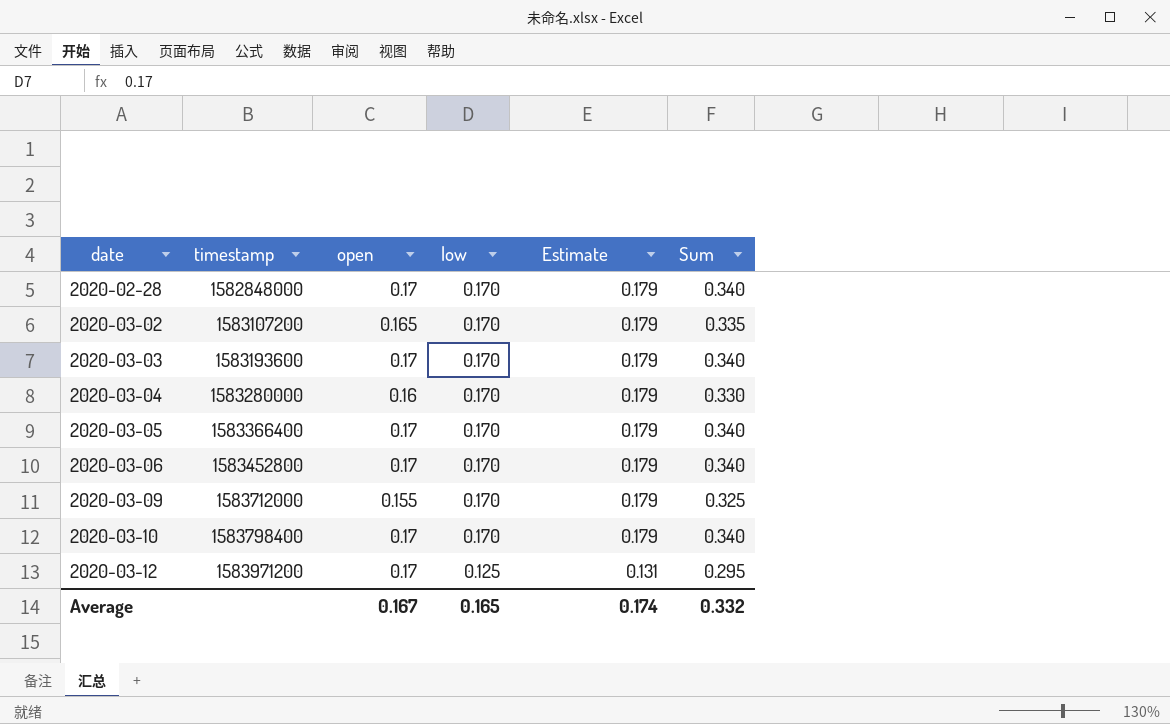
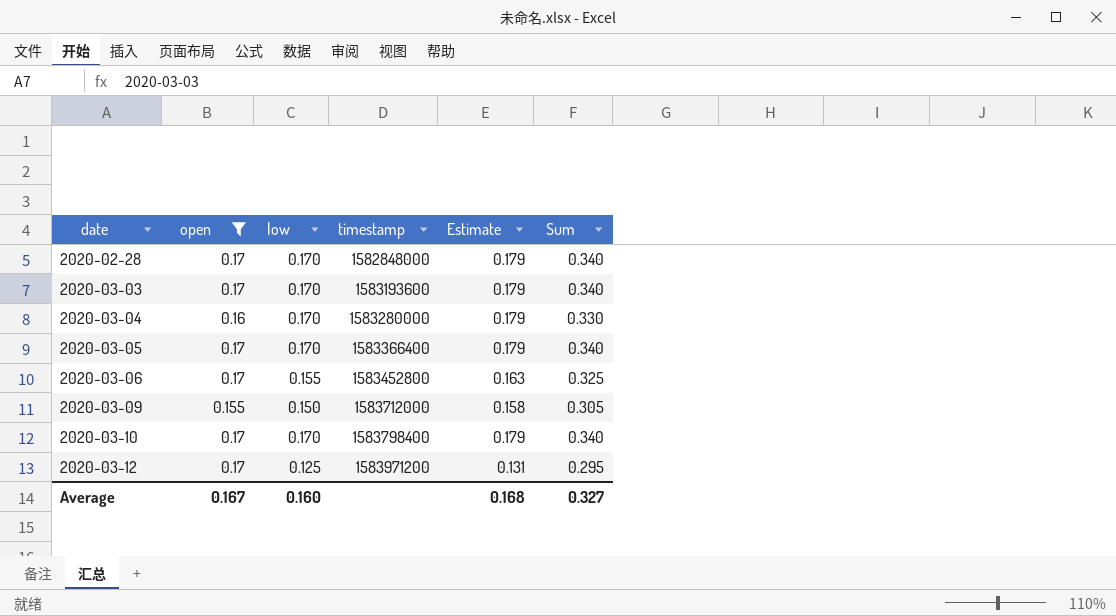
filter: none -> open != 0.165
column timestamp | position: 2 -> 4
2020-03-06 | low: 0.170 -> 0.155
2020-03-06 | Estimate: 0.179 -> 0.163
2020-03-06 | Sum: 0.340 -> 0.325
2020-03-09 | low: 0.170 -> 0.150
2020-03-09 | Estimate: 0.179 -> 0.158
2020-03-09 | Sum: 0.325 -> 0.305
Average | low: 0.165 -> 0.160
Average | Estimate: 0.174 -> 0.168
Average | Sum: 0.332 -> 0.327

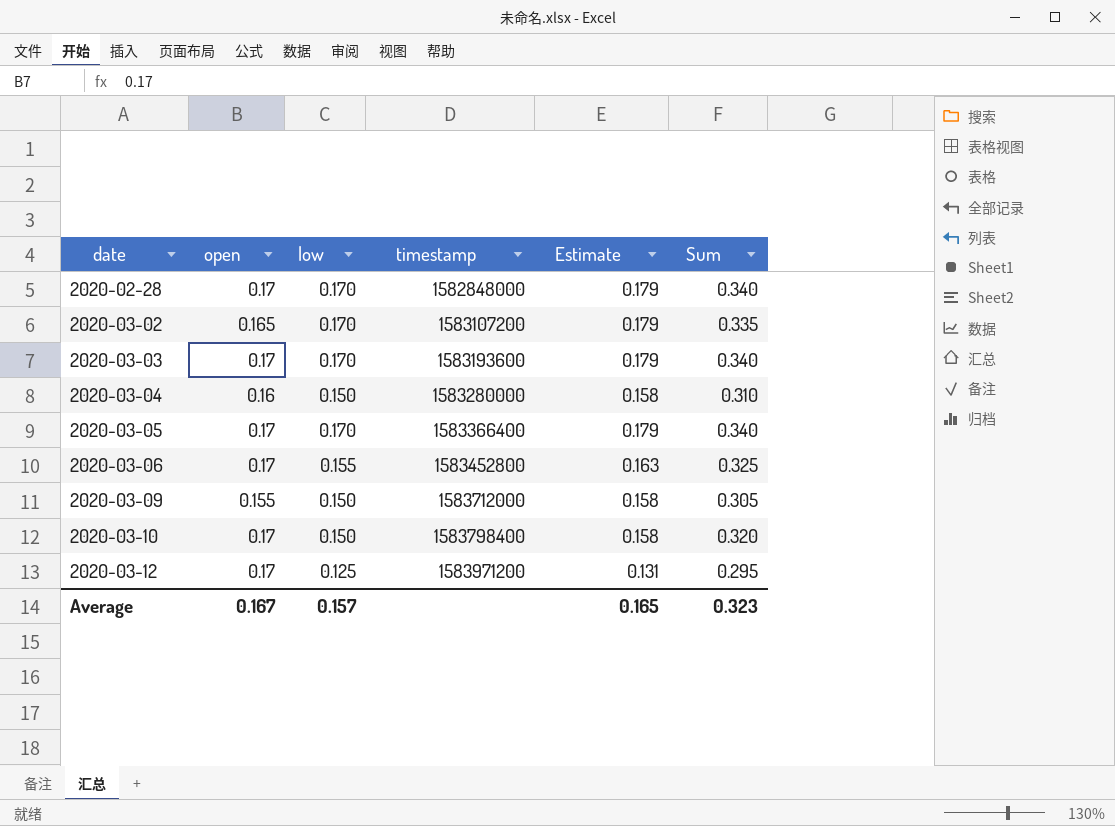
filter: open != 0.165 -> none
2020-03-04 | low: 0.170 -> 0.150
2020-03-04 | Estimate: 0.179 -> 0.158
2020-03-04 | Sum: 0.330 -> 0.310
2020-03-10 | low: 0.170 -> 0.150
2020-03-10 | Estimate: 0.179 -> 0.158
2020-03-10 | Sum: 0.340 -> 0.320
Average | low: 0.160 -> 0.157
Average | Estimate: 0.168 -> 0.165
Average | Sum: 0.327 -> 0.323

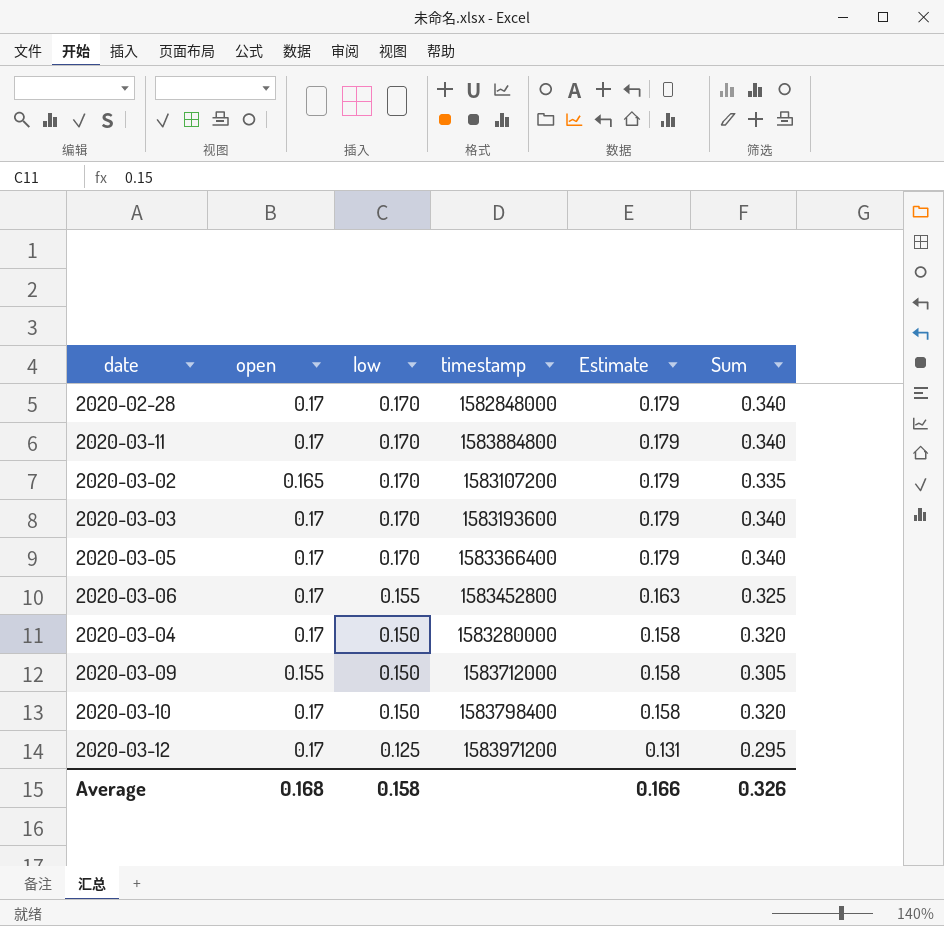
row order: date ascending -> low descending
row 2020-03-11: none -> 0.17 | 0.170 | 1583884800 | 0.179 | 0.340
2020-03-04 | open: 0.16 -> 0.17
2020-03-04 | Sum: 0.310 -> 0.320
Average | open: 0.167 -> 0.168
Average | low: 0.157 -> 0.158
Average | Estimate: 0.165 -> 0.166
Average | Sum: 0.323 -> 0.326

